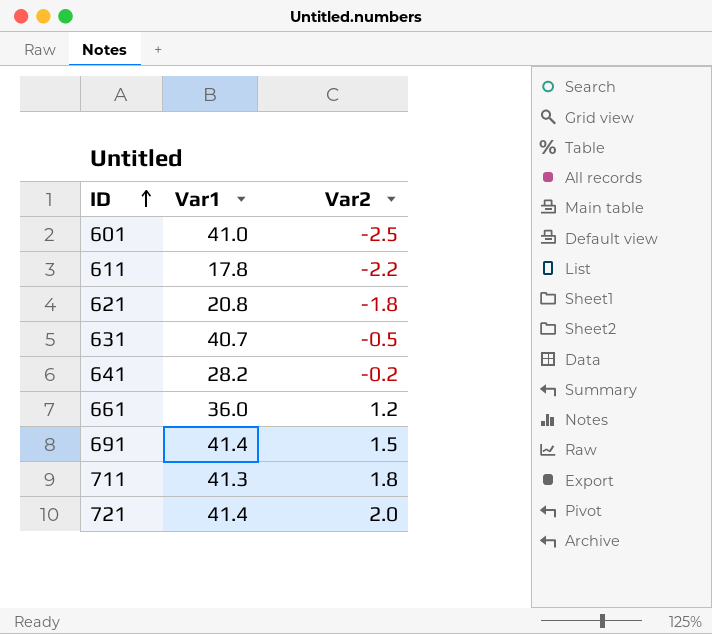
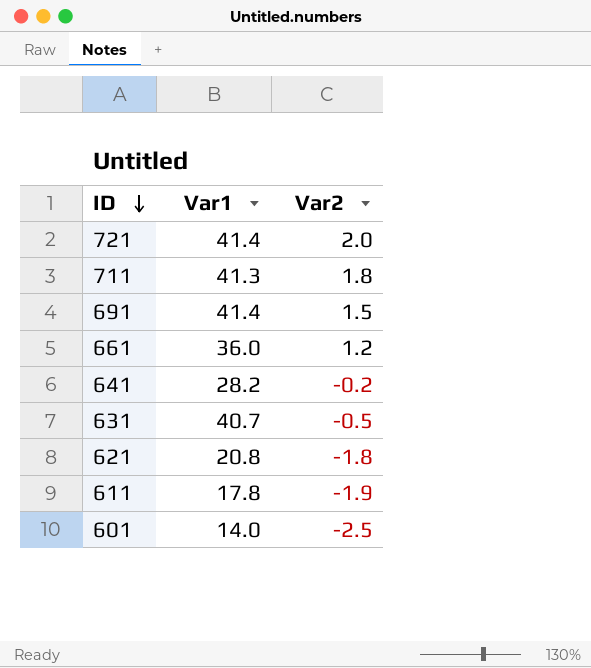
row order: ID ascending -> ID descending
611 | Var2: -2.2 -> -1.9
601 | Var1: 41.0 -> 14.0

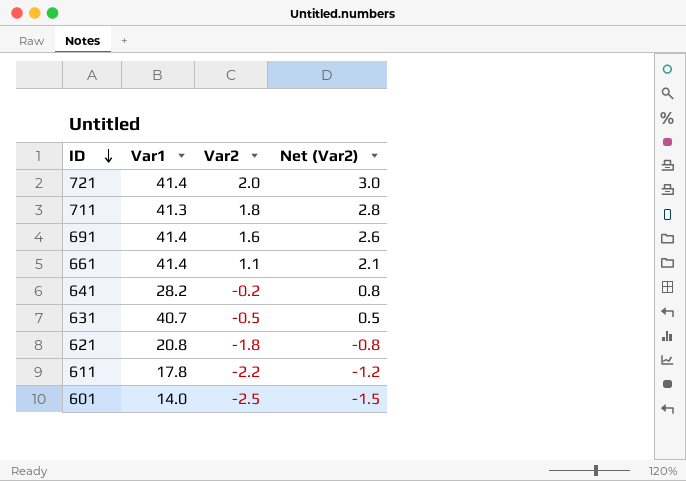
column Net (Var2) | formula: none -> [Var2] + 1
691 | Var2: 1.5 -> 1.6
661 | Var1: 36.0 -> 41.4
661 | Var2: 1.2 -> 1.1
611 | Var2: -1.9 -> -2.2

